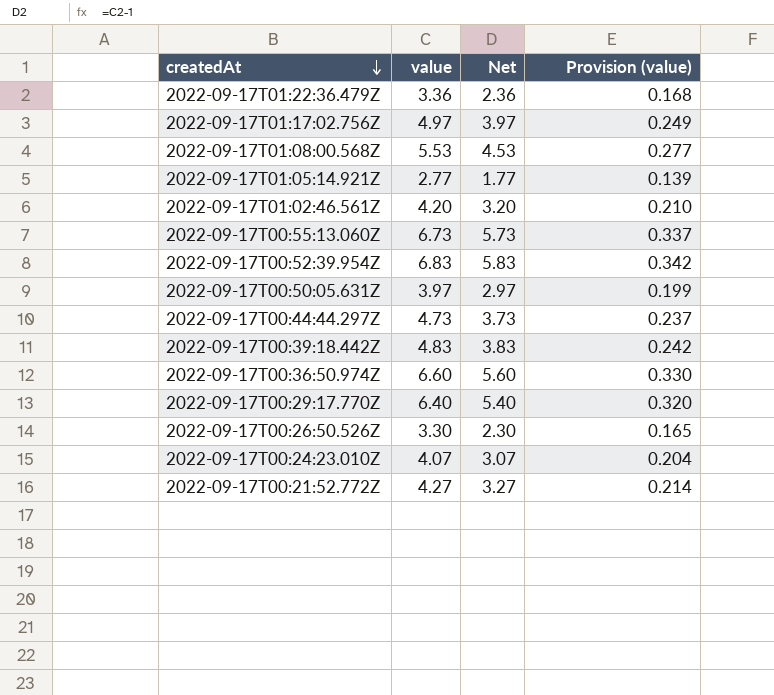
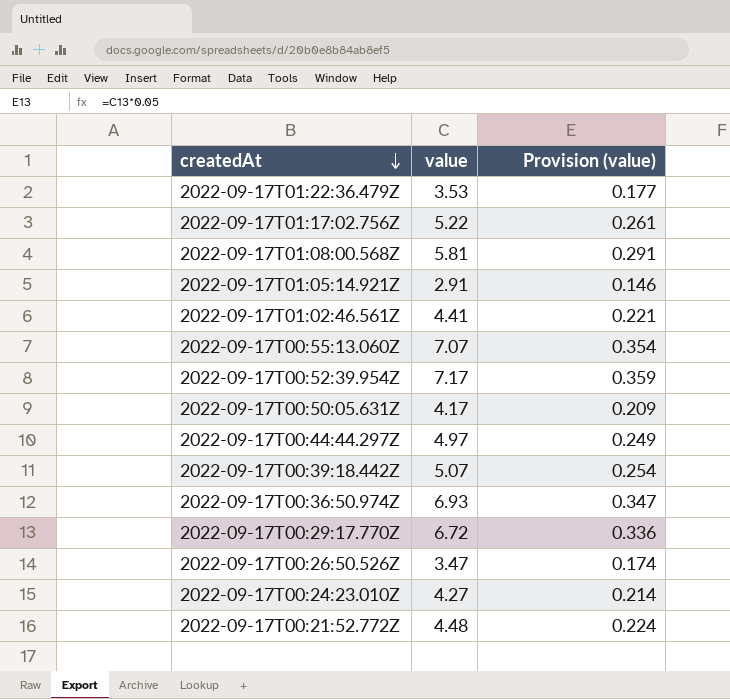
column Net | formula: [value] - 1 -> none
2022-09-17T01:22:36.479Z | value: 3.36 -> 3.53
2022-09-17T01:22:36.479Z | Provision (value): 0.168 -> 0.177
2022-09-17T01:17:02.756Z | value: 4.97 -> 5.22
2022-09-17T01:17:02.756Z | Provision (value): 0.249 -> 0.261
2022-09-17T01:08:00.568Z | value: 5.53 -> 5.81
2022-09-17T01:08:00.568Z | Provision (value): 0.277 -> 0.291
2022-09-17T01:05:14.921Z | value: 2.77 -> 2.91
2022-09-17T01:05:14.921Z | Provision (value): 0.139 -> 0.146
2022-09-17T01:02:46.561Z | value: 4.20 -> 4.41
2022-09-17T01:02:46.561Z | Provision (value): 0.210 -> 0.221
2022-09-17T00:55:13.060Z | value: 6.73 -> 7.07
2022-09-17T00:55:13.060Z | Provision (value): 0.337 -> 0.354
2022-09-17T00:52:39.954Z | value: 6.83 -> 7.17
2022-09-17T00:52:39.954Z | Provision (value): 0.342 -> 0.359
2022-09-17T00:50:05.631Z | value: 3.97 -> 4.17
2022-09-17T00:50:05.631Z | Provision (value): 0.199 -> 0.209
2022-09-17T00:44:44.297Z | value: 4.73 -> 4.97
2022-09-17T00:44:44.297Z | Provision (value): 0.237 -> 0.249
2022-09-17T00:39:18.442Z | value: 4.83 -> 5.07
2022-09-17T00:39:18.442Z | Provision (value): 0.242 -> 0.254
2022-09-17T00:36:50.974Z | value: 6.60 -> 6.93
2022-09-17T00:36:50.974Z | Provision (value): 0.330 -> 0.347
2022-09-17T00:29:17.770Z | value: 6.40 -> 6.72
2022-09-17T00:29:17.770Z | Provision (value): 0.320 -> 0.336
2022-09-17T00:26:50.526Z | value: 3.30 -> 3.47
2022-09-17T00:26:50.526Z | Provision (value): 0.165 -> 0.174
2022-09-17T00:24:23.010Z | value: 4.07 -> 4.27
2022-09-17T00:24:23.010Z | Provision (value): 0.204 -> 0.214
2022-09-17T00:21:52.772Z | value: 4.27 -> 4.48
2022-09-17T00:21:52.772Z | Provision (value): 0.214 -> 0.224

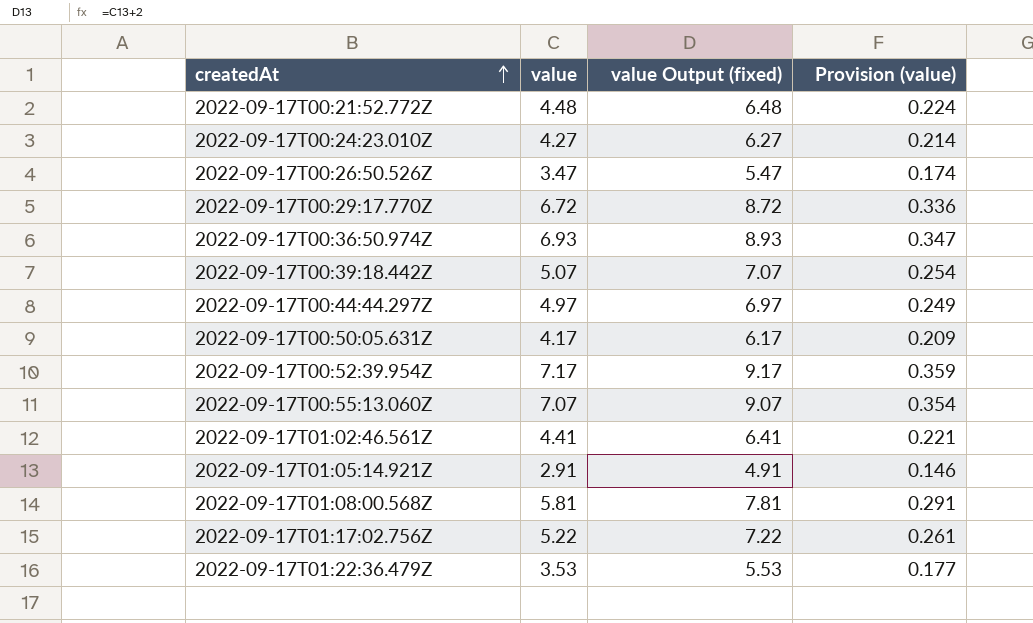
row order: createdAt descending -> createdAt ascending
column value Output (fixed) | formula: none -> [value] + 2

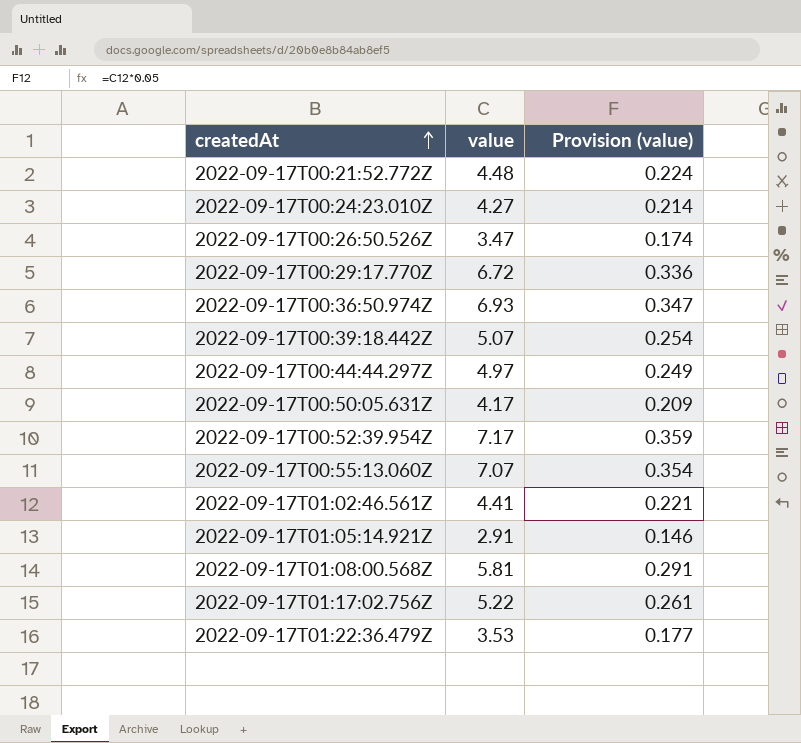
column value Output (fixed) | formula: [value] + 2 -> none

